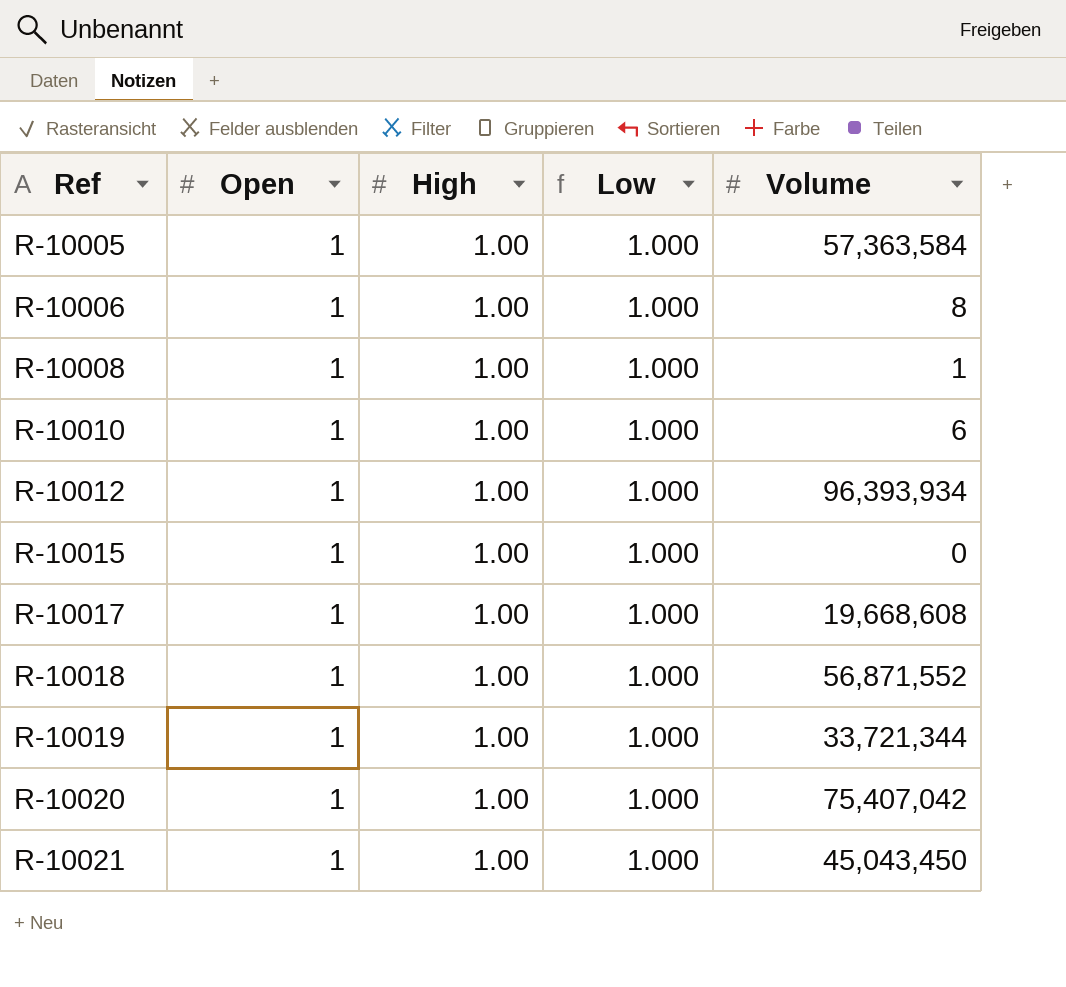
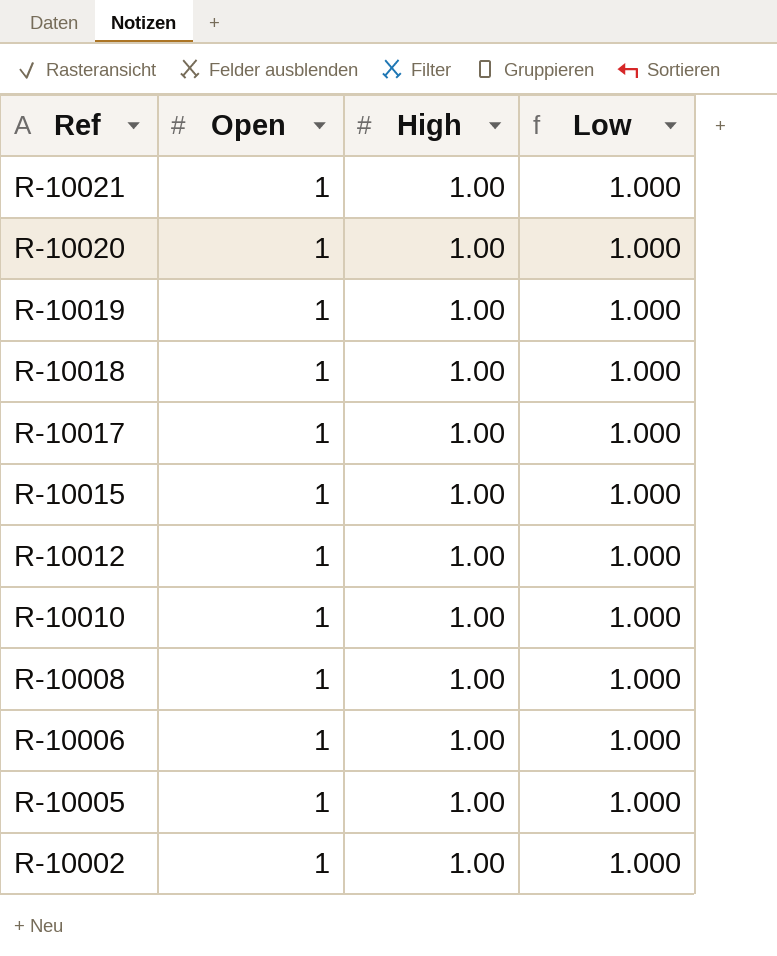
row order: Ref ascending -> Ref descending
column Volume | position: 5 -> none
row R-10002: none -> 1 | 1.00 | 1.000

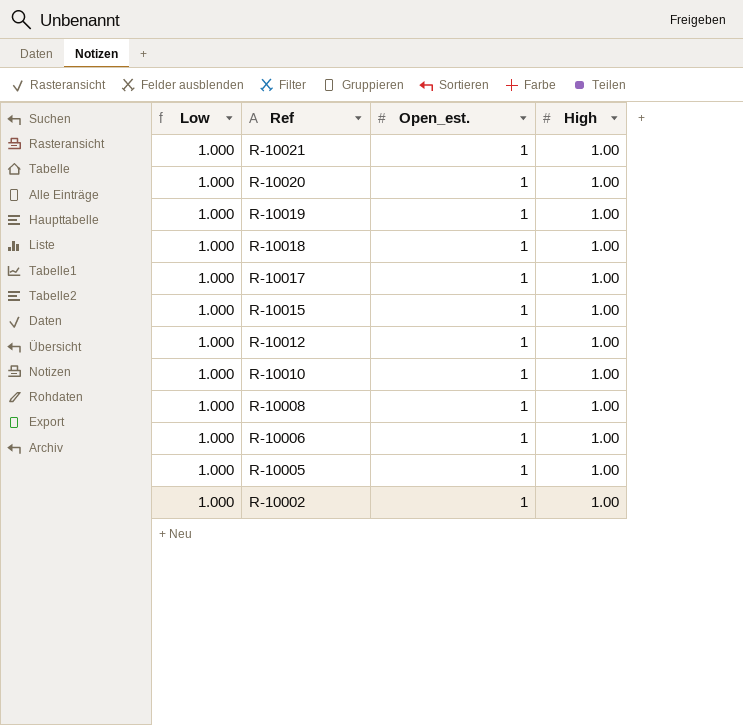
column Low | position: 4 -> 1
column name: Open -> Open_est.

